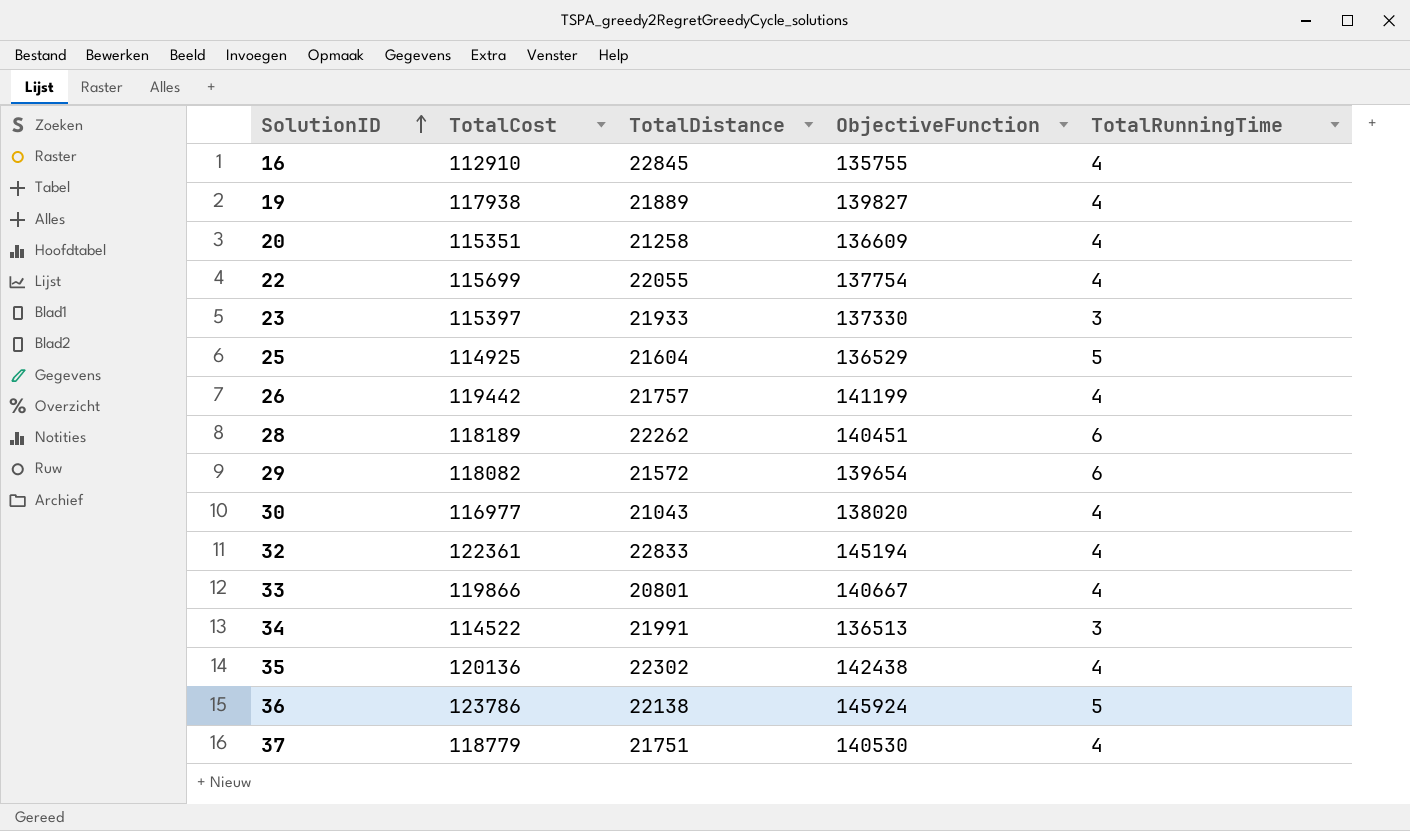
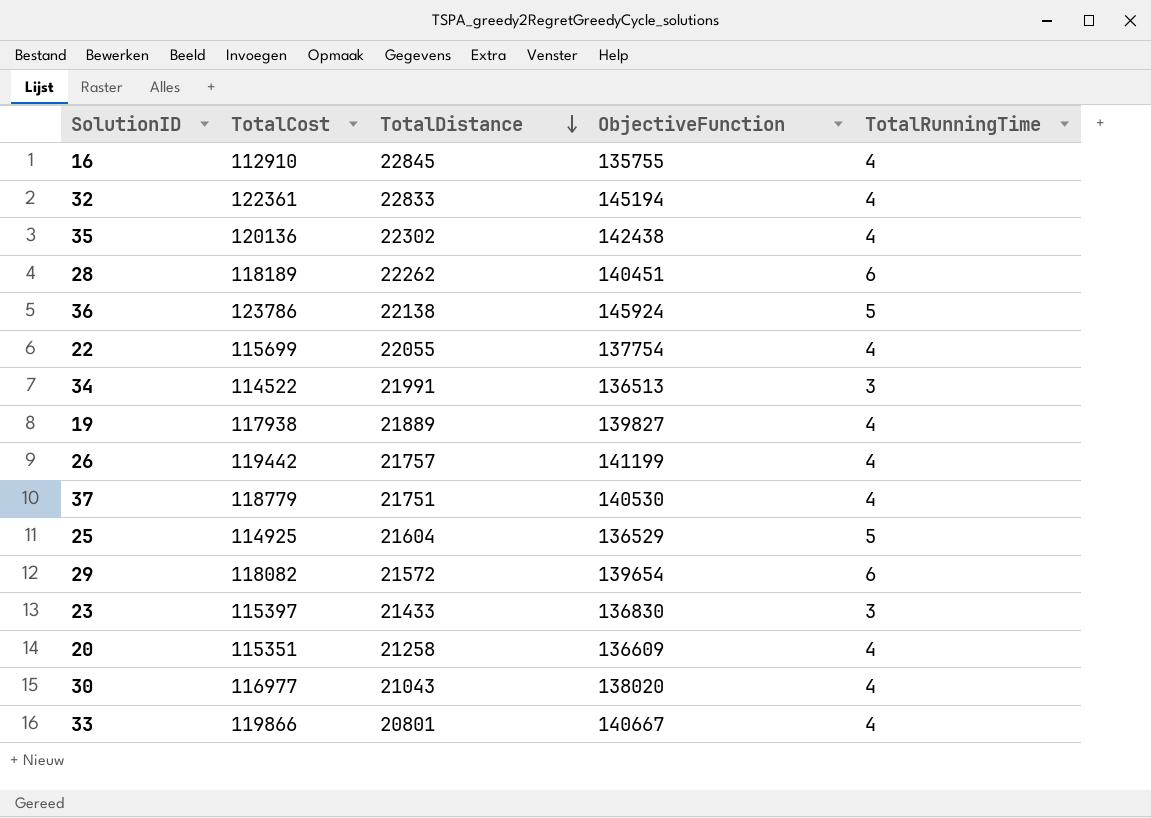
row order: SolutionID ascending -> TotalDistance descending
23 | TotalDistance: 21933 -> 21433
23 | ObjectiveFunction: 137330 -> 136830

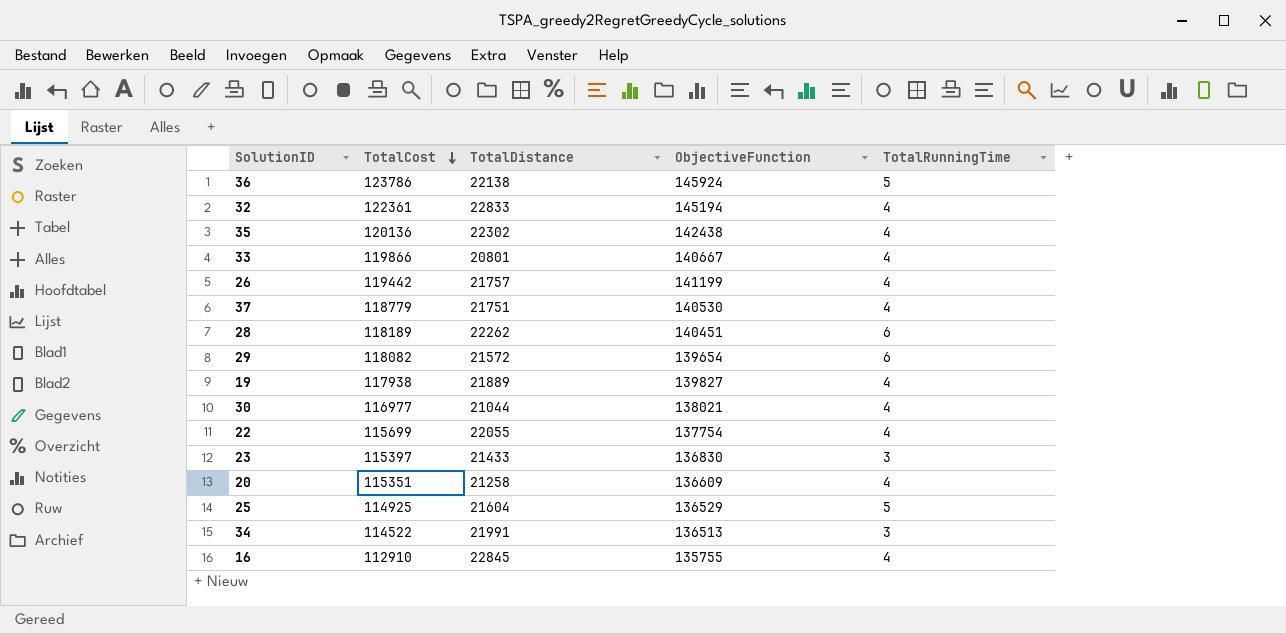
row order: TotalDistance descending -> TotalCost descending
30 | TotalDistance: 21043 -> 21044
30 | ObjectiveFunction: 138020 -> 138021

